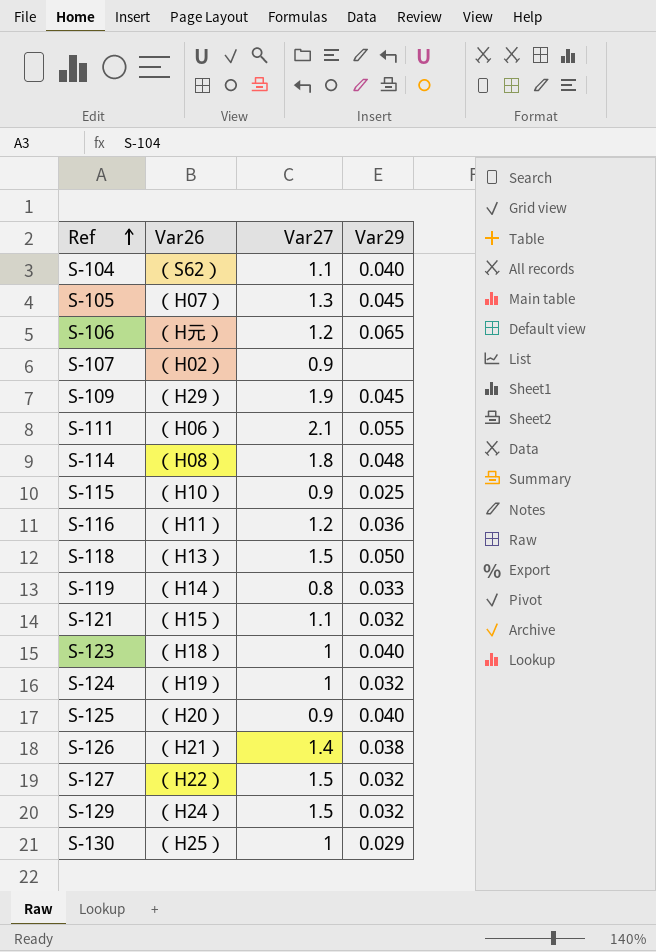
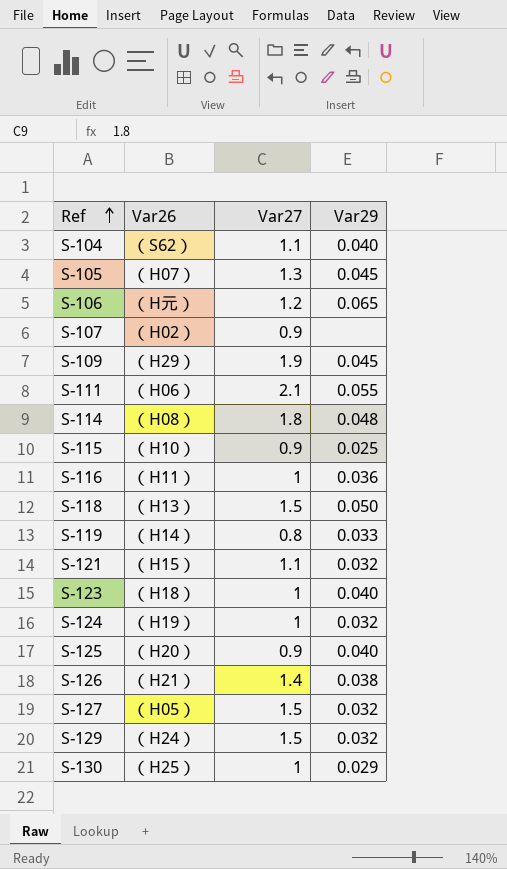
S-116 | Var27: 1.2 -> 1
S-127 | Var26: （H22） -> （H05）

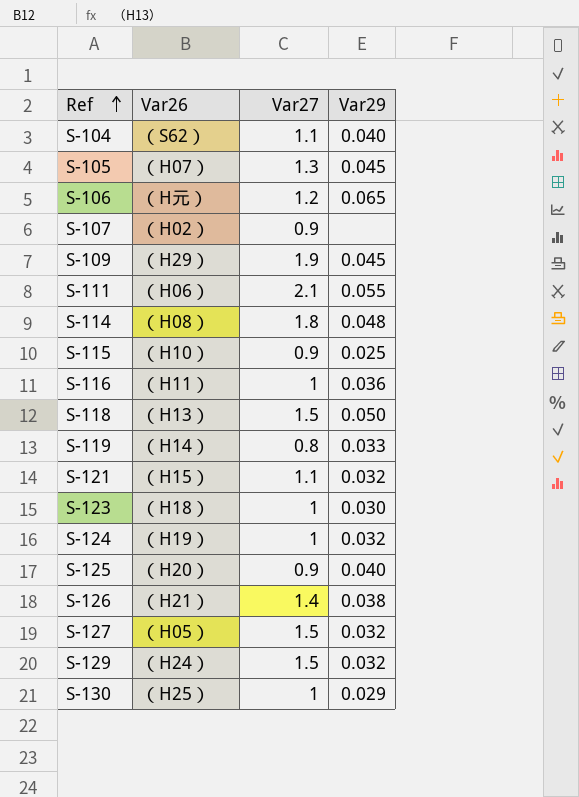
S-123 | Var29: 0.040 -> 0.030

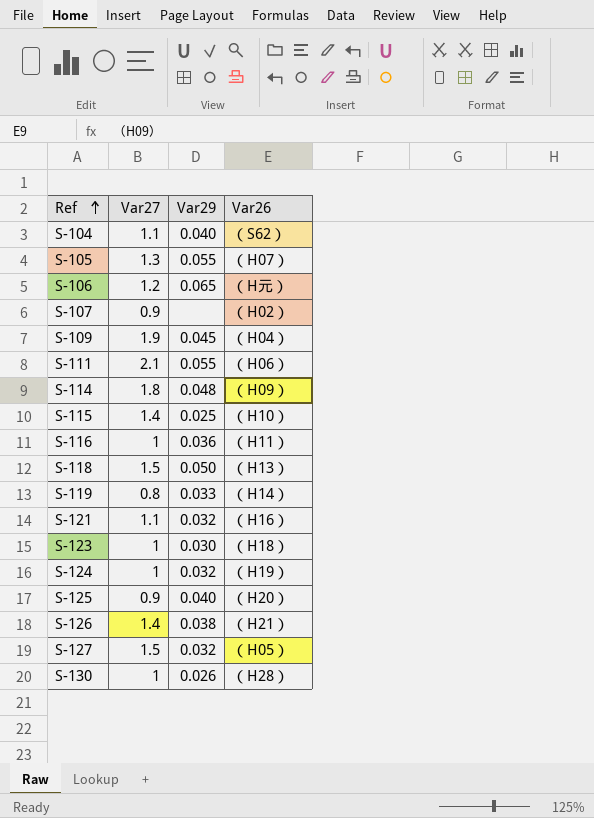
column Var26 | position: 2 -> 4
row S-129: （H24） | 1.5 | 0.032 -> none
S-105 | Var29: 0.045 -> 0.055
S-109 | Var26: （H29） -> （H04）
S-114 | Var26: （H08） -> （H09）
S-115 | Var27: 0.9 -> 1.4
S-121 | Var26: （H15） -> （H16）
S-130 | Var29: 0.029 -> 0.026
S-130 | Var26: （H25） -> （H28）

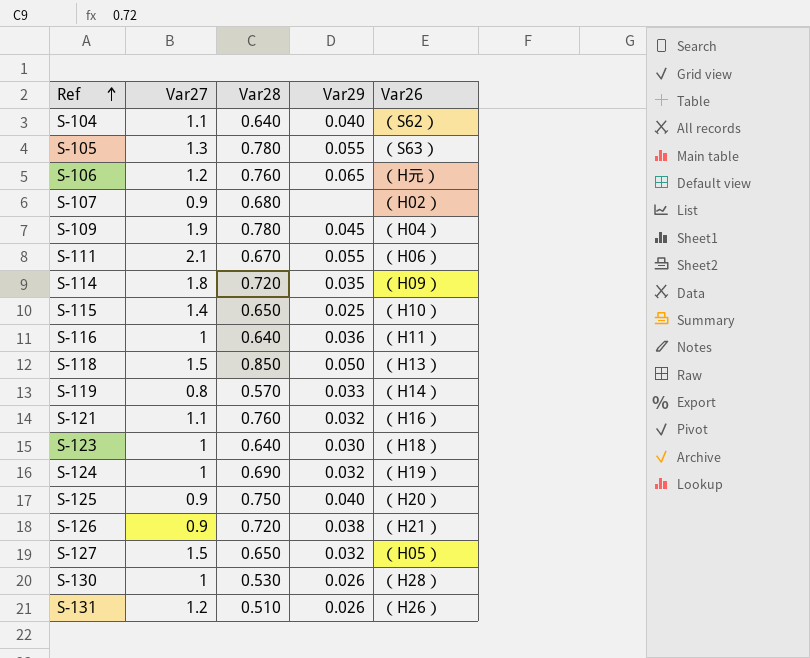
column Var28 | position: none -> 3
S-105 | Var26: （H07） -> （S63）
S-114 | Var29: 0.048 -> 0.035
S-126 | Var27: 1.4 -> 0.9
row S-131: none -> 1.2 | 0.510 | 0.026 | （H26）

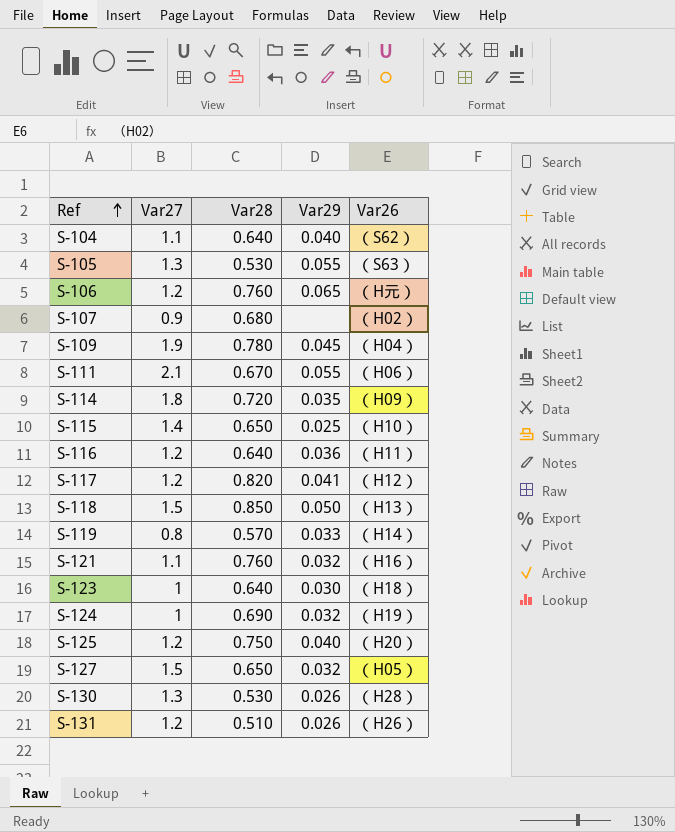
row S-126: 0.9 | 0.720 | 0.038 | （H21） -> none
S-105 | Var28: 0.780 -> 0.530
S-116 | Var27: 1 -> 1.2
row S-117: none -> 1.2 | 0.820 | 0.041 | （H12）
S-125 | Var27: 0.9 -> 1.2
S-130 | Var27: 1 -> 1.3

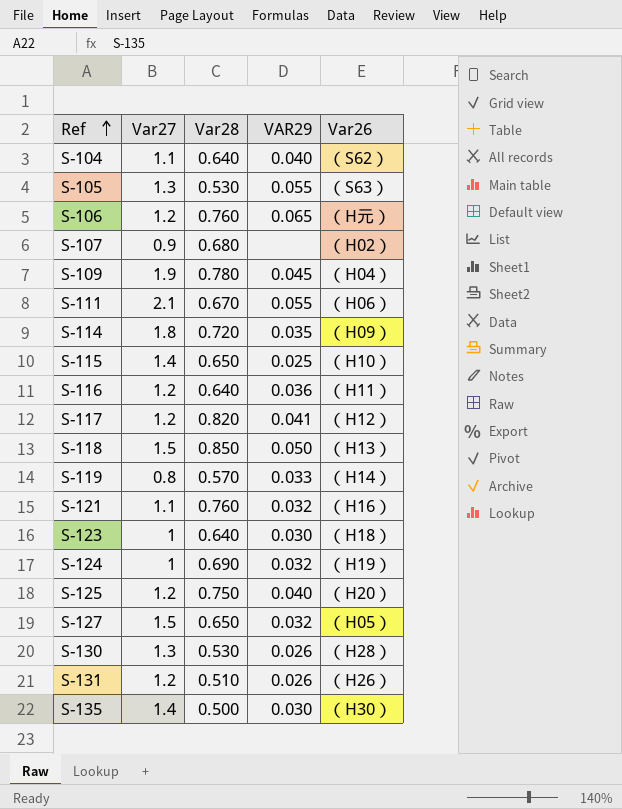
column name: Var29 -> VAR29
row S-135: none -> 1.4 | 0.500 | 0.030 | （H30）

